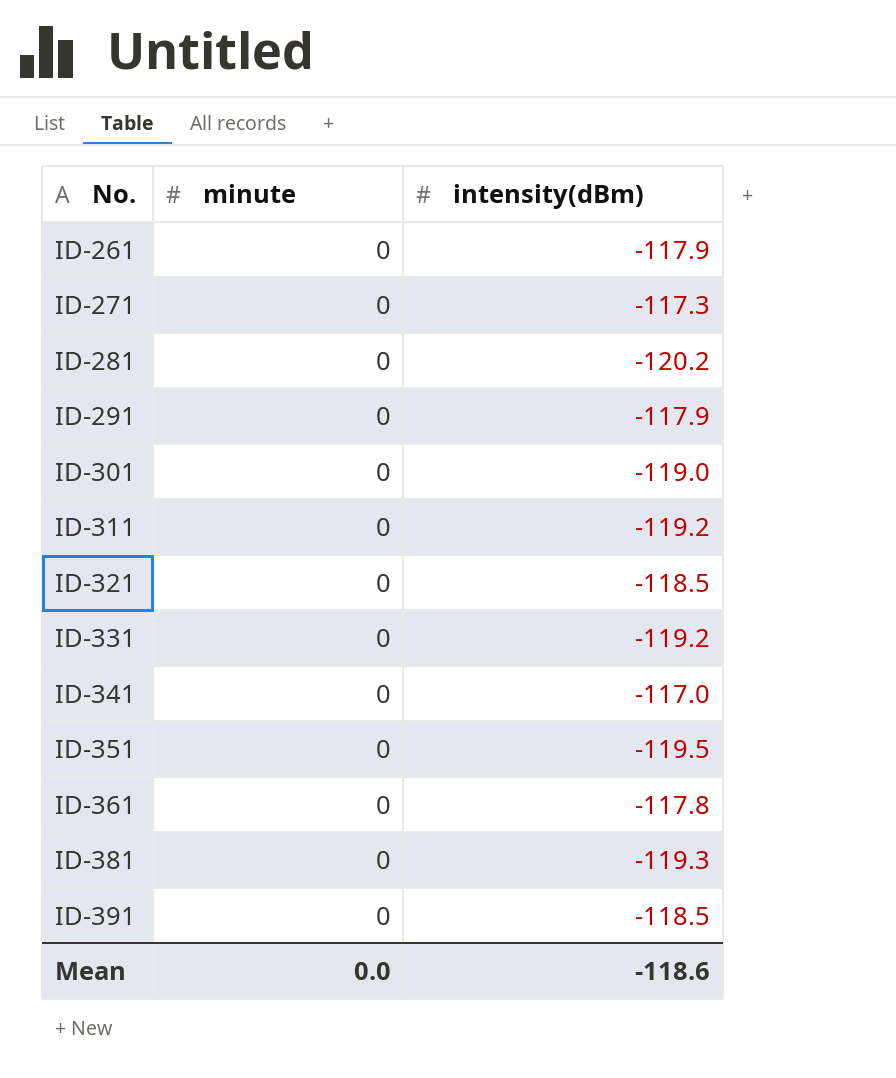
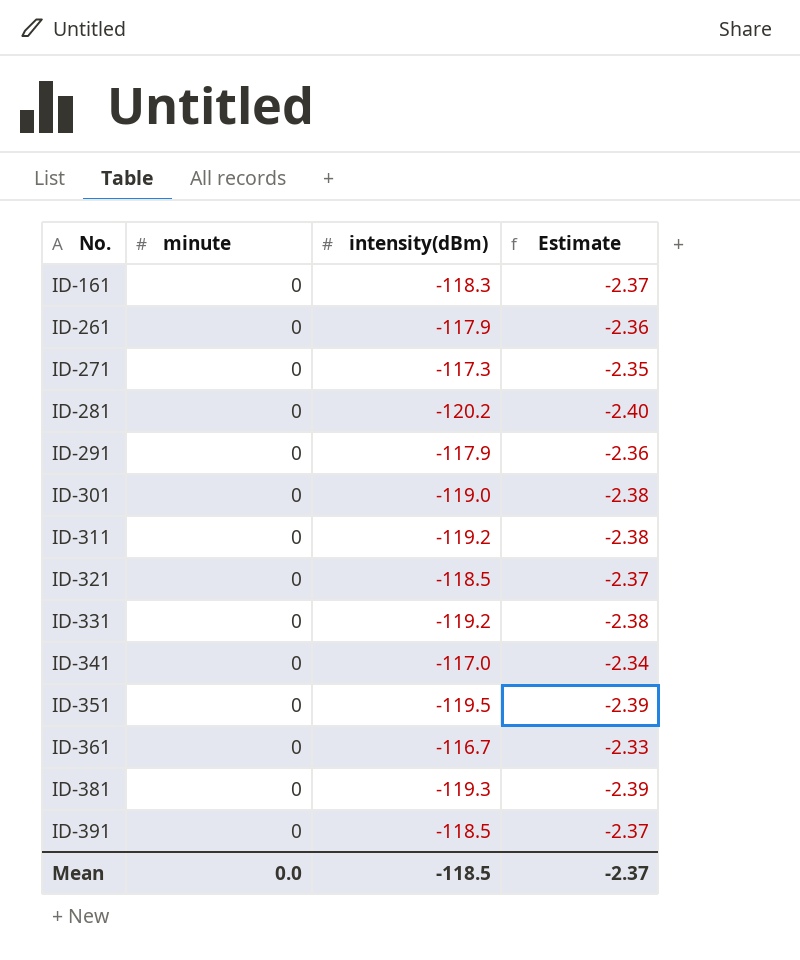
column Estimate | formula: none -> [intensity(dBm)] * 0.02
row ID-161: none -> 0 | -118.3 | -2.37
ID-361 | intensity(dBm): -117.8 -> -116.7
Mean | intensity(dBm): -118.6 -> -118.5

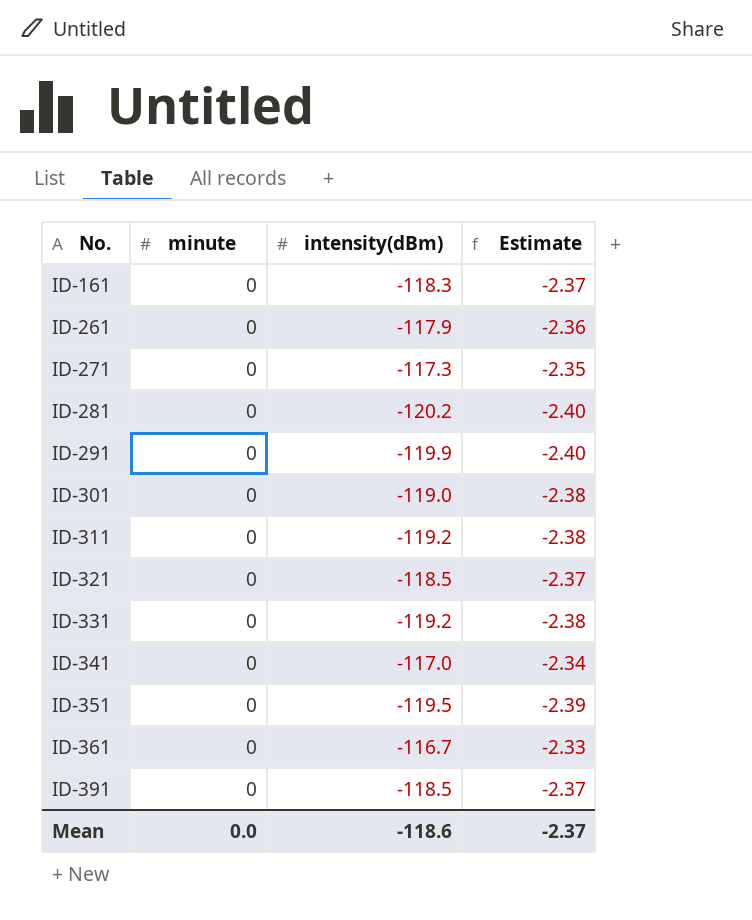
row ID-381: 0 | -119.3 | -2.39 -> none
ID-291 | intensity(dBm): -117.9 -> -119.9
ID-291 | Estimate: -2.36 -> -2.40
Mean | intensity(dBm): -118.5 -> -118.6

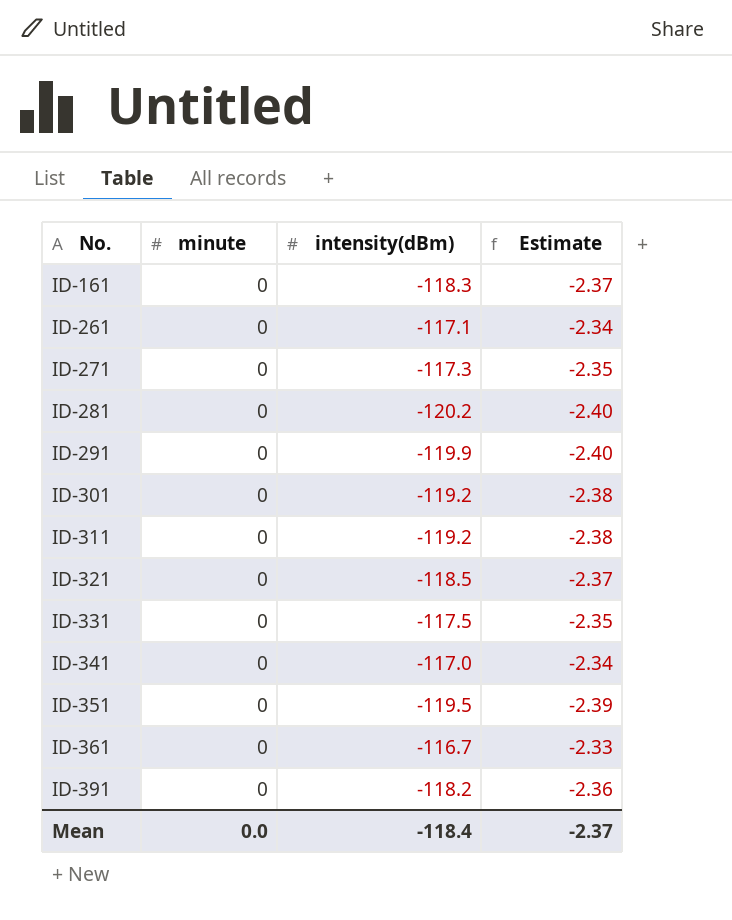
ID-261 | intensity(dBm): -117.9 -> -117.1
ID-261 | Estimate: -2.36 -> -2.34
ID-301 | intensity(dBm): -119.0 -> -119.2
ID-331 | intensity(dBm): -119.2 -> -117.5
ID-331 | Estimate: -2.38 -> -2.35
ID-391 | intensity(dBm): -118.5 -> -118.2
ID-391 | Estimate: -2.37 -> -2.36
Mean | intensity(dBm): -118.6 -> -118.4

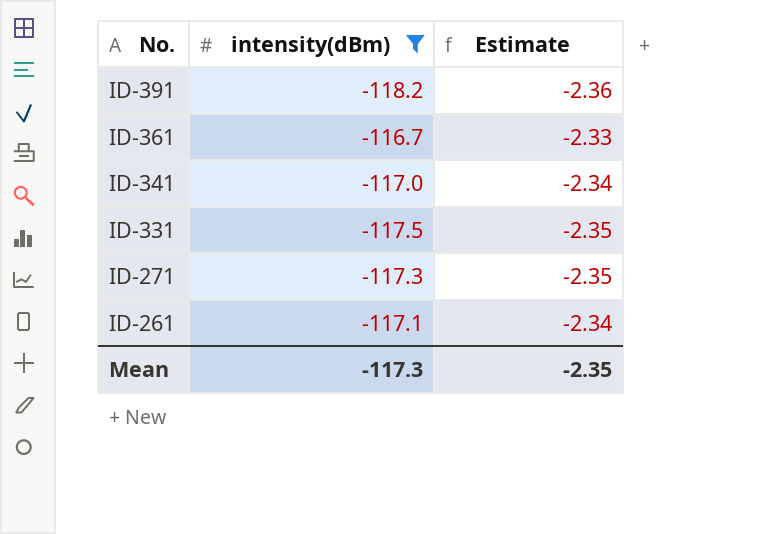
filter: none -> intensity(dBm) >= -118.2
row order: No. ascending -> No. descending
column minute | position: 2 -> none
Mean | intensity(dBm): -118.4 -> -117.3
Mean | Estimate: -2.37 -> -2.35

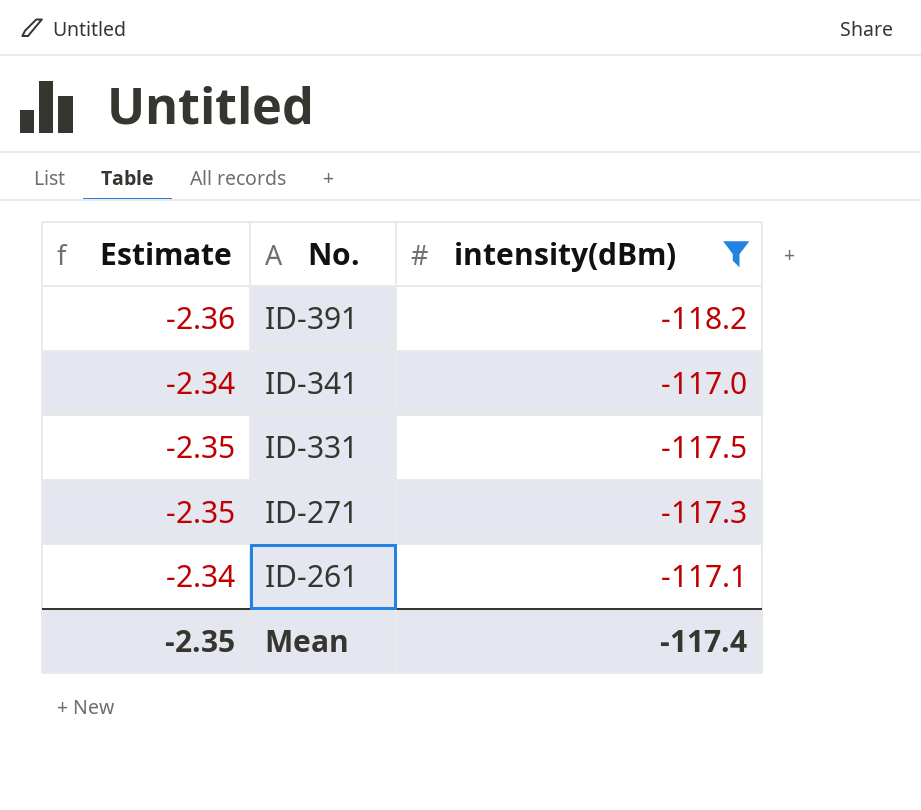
column Estimate | position: 3 -> 1
row ID-361: -116.7 | -2.33 -> none
Mean | intensity(dBm): -117.3 -> -117.4

